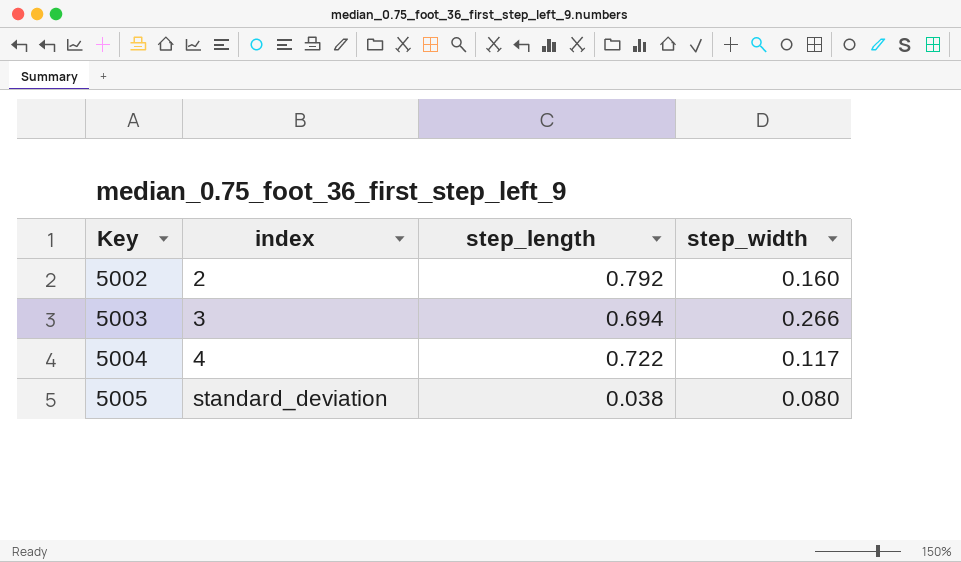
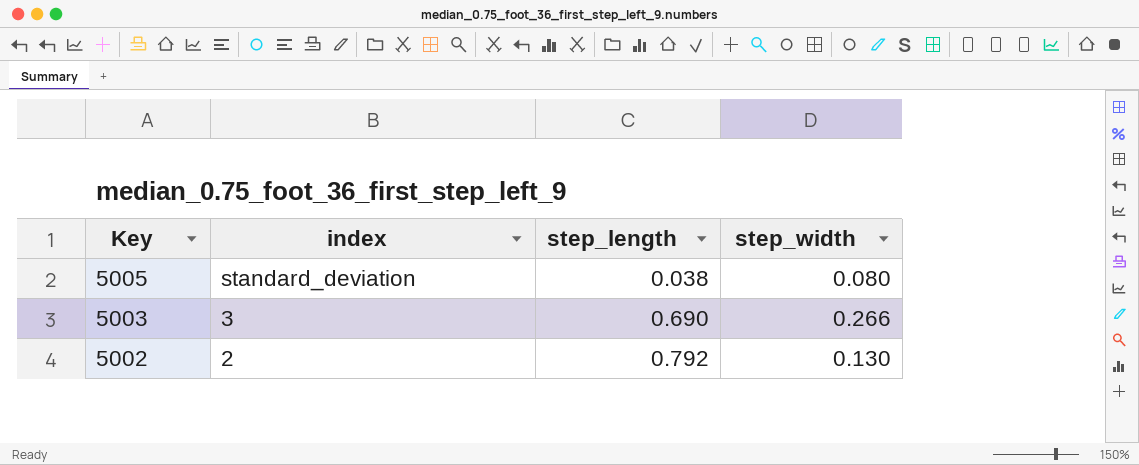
row order: Key ascending -> Key descending
row 5004: 4 | 0.722 | 0.117 -> none
5003 | step_length: 0.694 -> 0.690
5002 | step_width: 0.160 -> 0.130

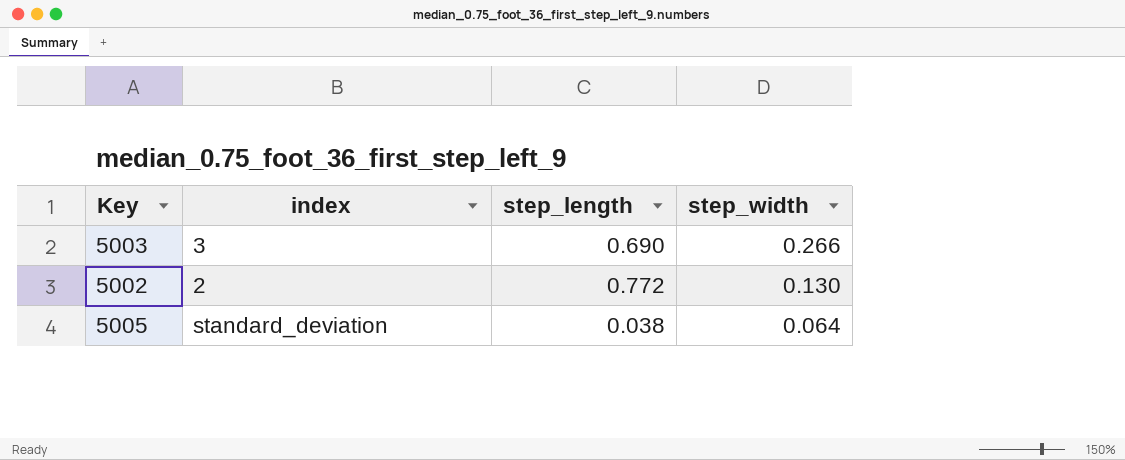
row order: Key descending -> step_width descending
5002 | step_length: 0.792 -> 0.772
5005 | step_width: 0.080 -> 0.064

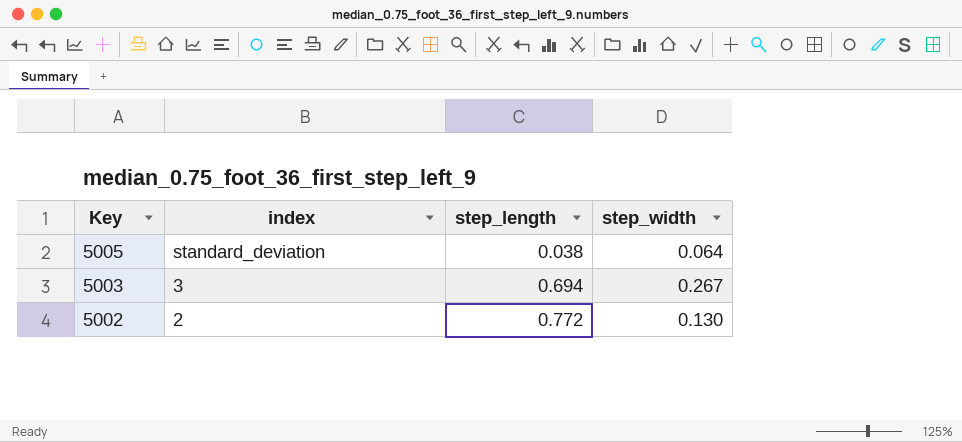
row order: step_width descending -> Key descending
5003 | step_length: 0.690 -> 0.694
5003 | step_width: 0.266 -> 0.267

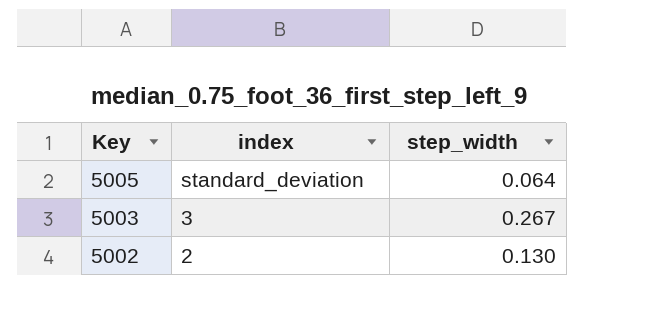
column step_length | position: 3 -> none

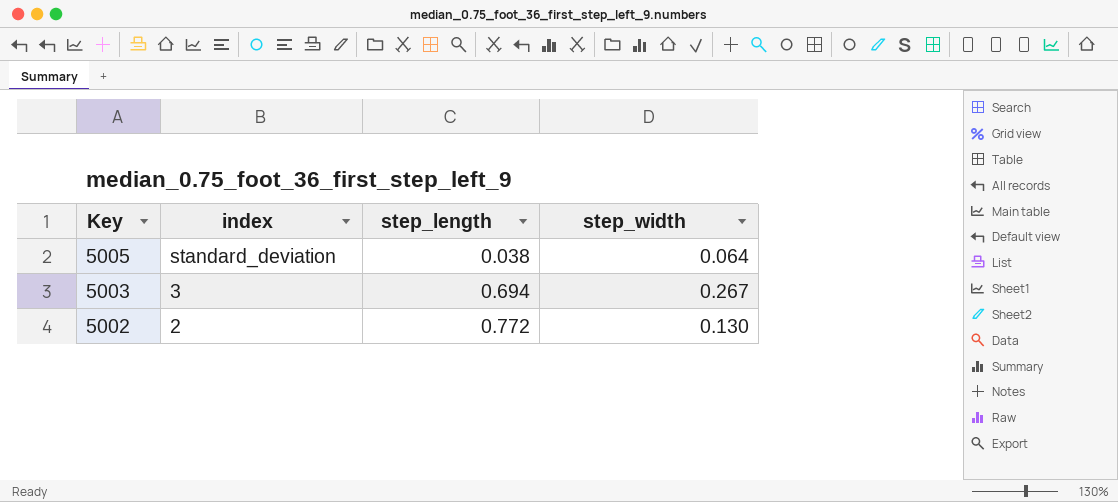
column step_length | position: none -> 3

